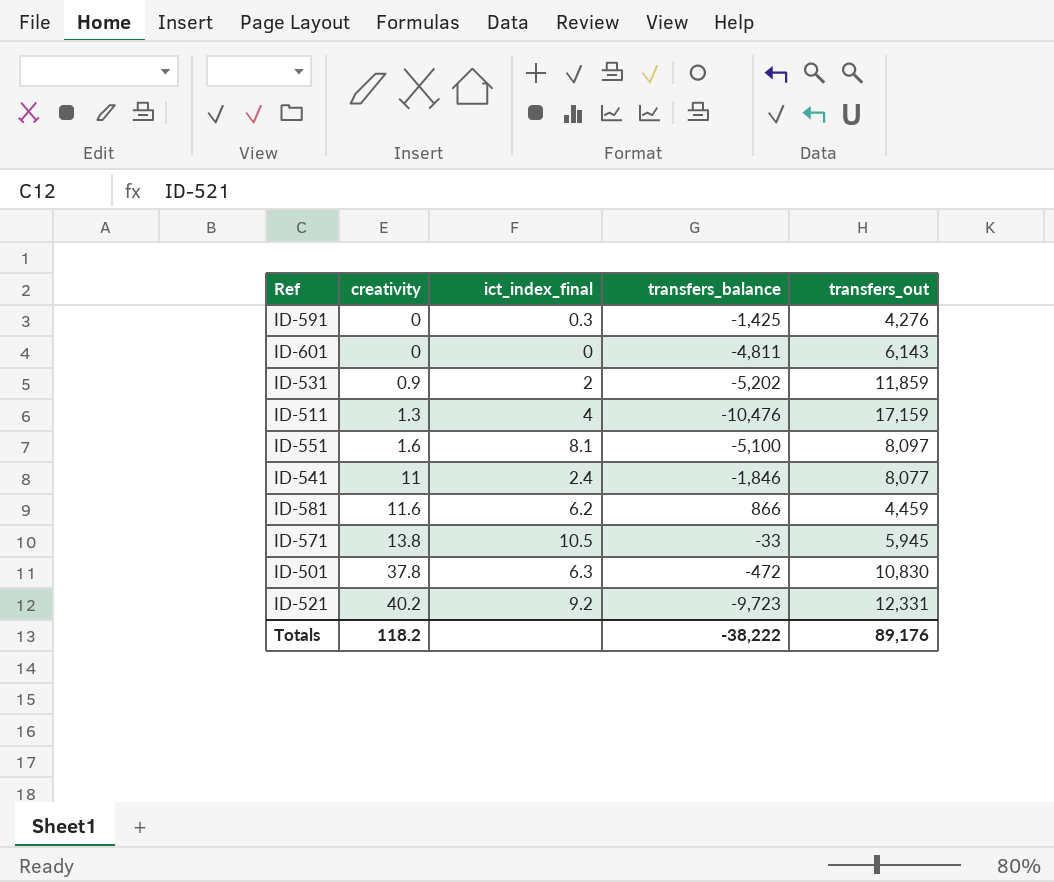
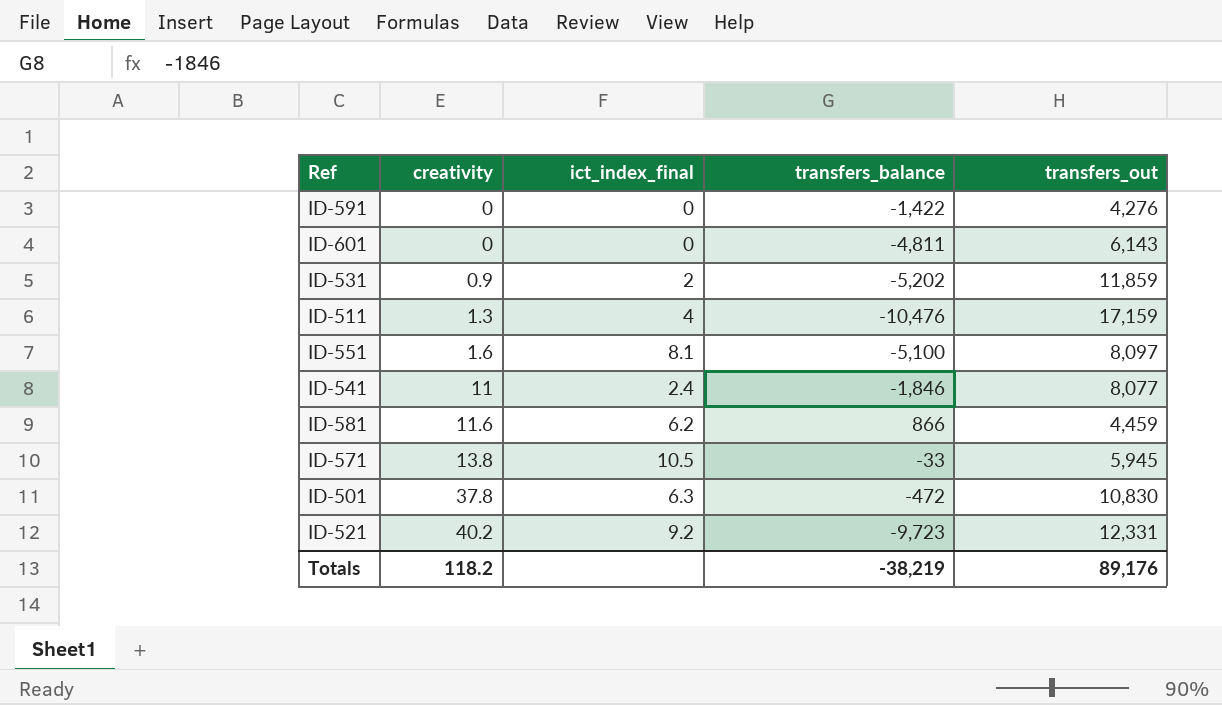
ID-591 | ict_index_final: 0.3 -> 0
ID-591 | transfers_balance: -1,425 -> -1,422
Totals | transfers_balance: -38,222 -> -38,219

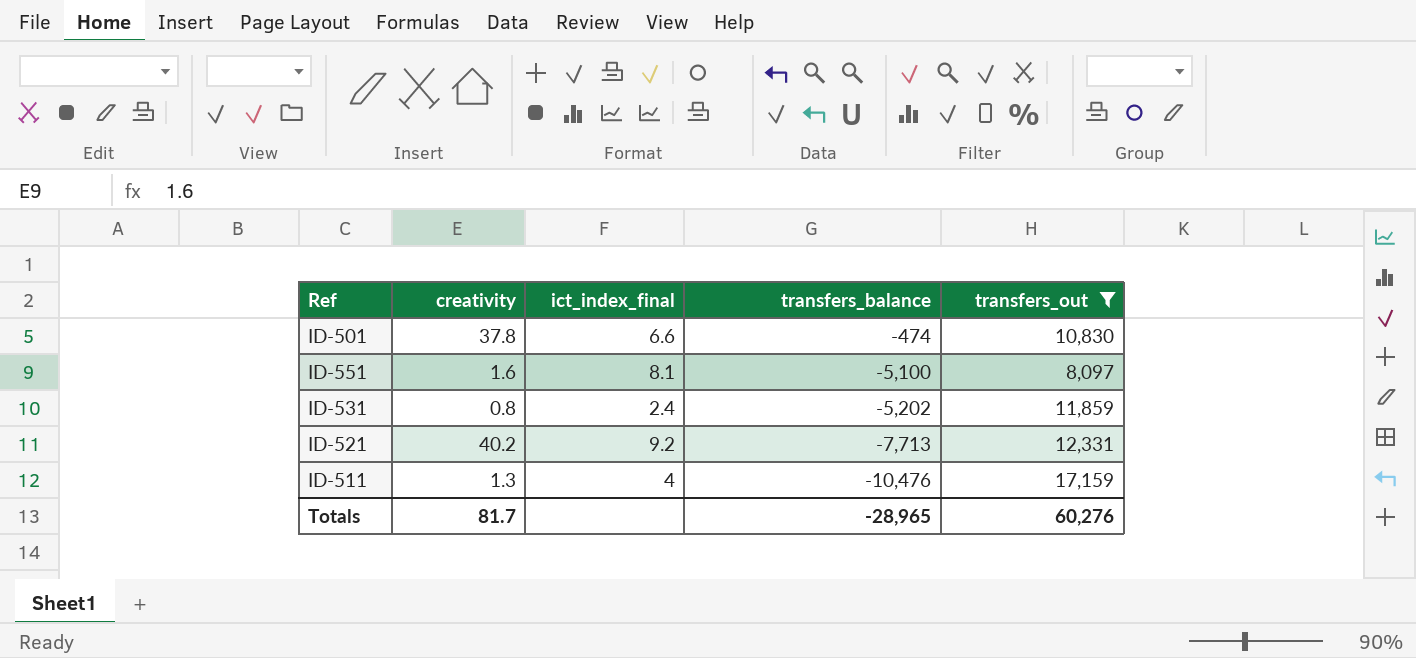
filter: none -> transfers_out >= 8,097
row order: creativity ascending -> transfers_balance descending
ID-501 | ict_index_final: 6.3 -> 6.6
ID-501 | transfers_balance: -472 -> -474
ID-531 | creativity: 0.9 -> 0.8
ID-531 | ict_index_final: 2 -> 2.4
ID-521 | transfers_balance: -9,723 -> -7,713
Totals | creativity: 118.2 -> 81.7
Totals | transfers_balance: -38,219 -> -28,965
Totals | transfers_out: 89,176 -> 60,276

